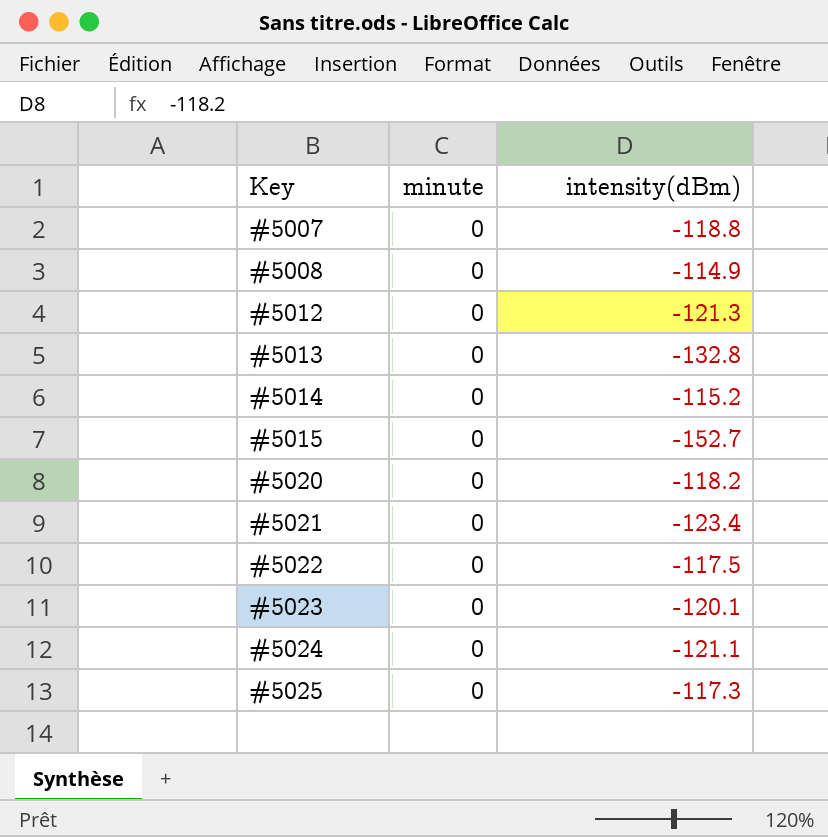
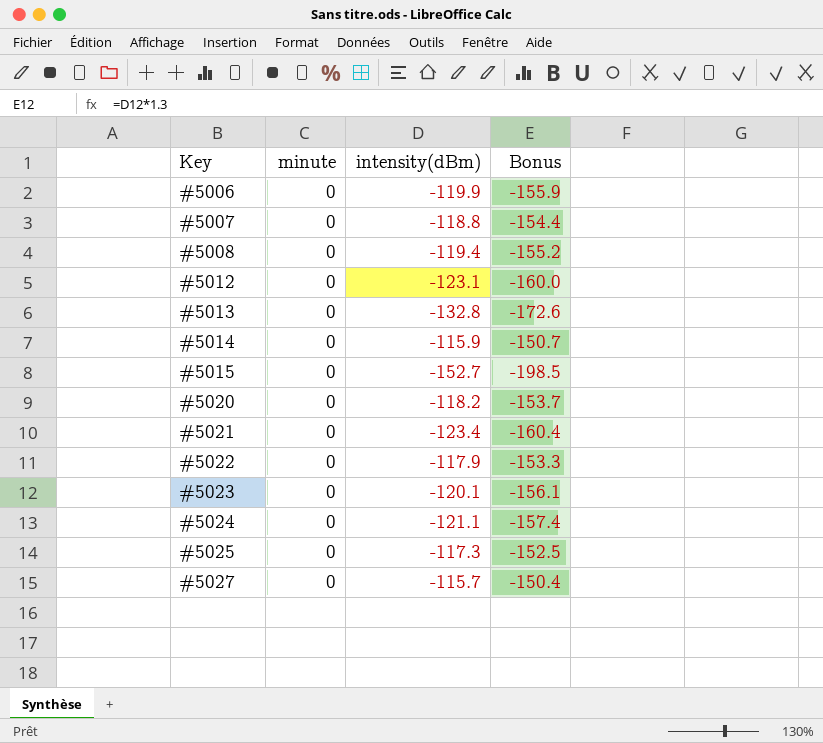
column Bonus | formula: none -> [intensity(dBm)] * 1.3
row #5006: none -> 0 | -119.9 | -155.9
#5008 | intensity(dBm): -114.9 -> -119.4
#5012 | intensity(dBm): -121.3 -> -123.1
#5014 | intensity(dBm): -115.2 -> -115.9
#5022 | intensity(dBm): -117.5 -> -117.9
row #5027: none -> 0 | -115.7 | -150.4

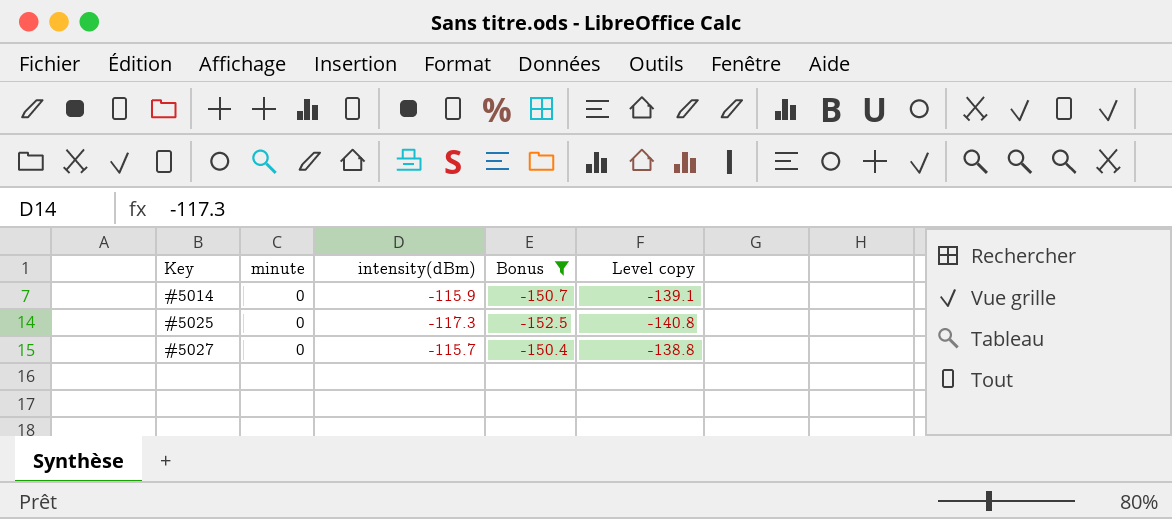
filter: none -> Bonus >= -152.5
column Level copy | formula: none -> [intensity(dBm)] * 1.2

